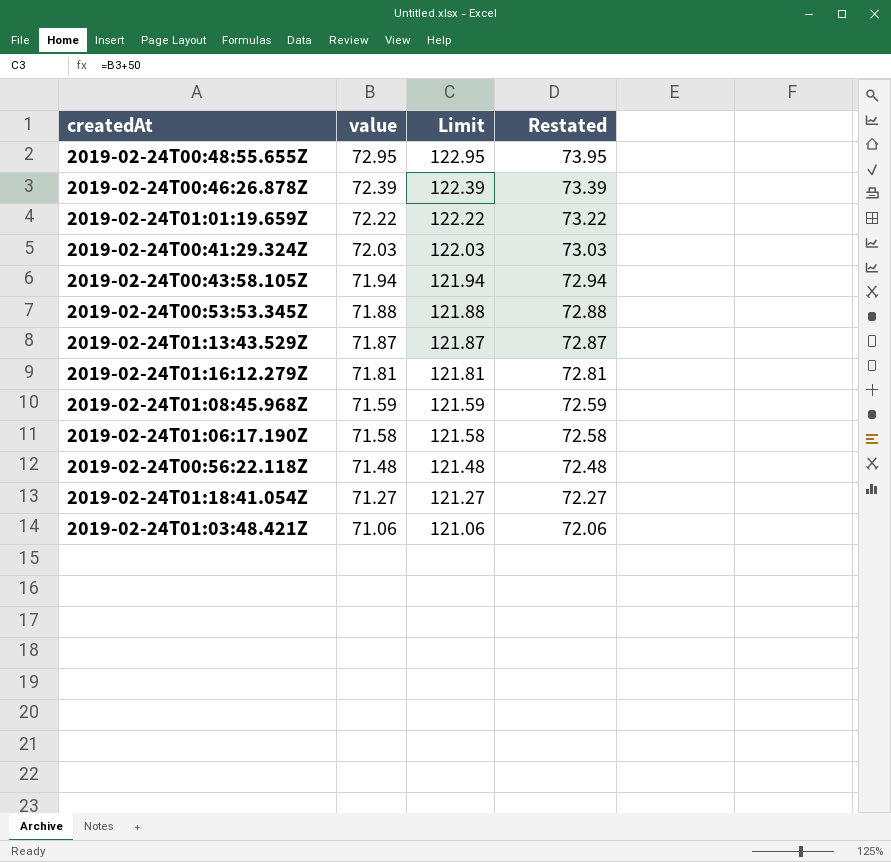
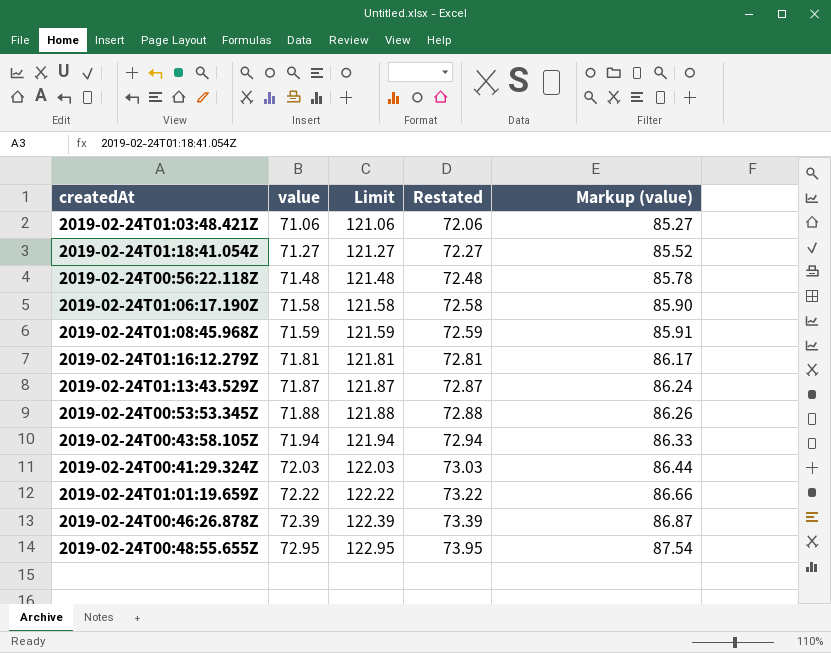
row order: value descending -> value ascending
column Markup (value) | formula: none -> [value] * 1.2

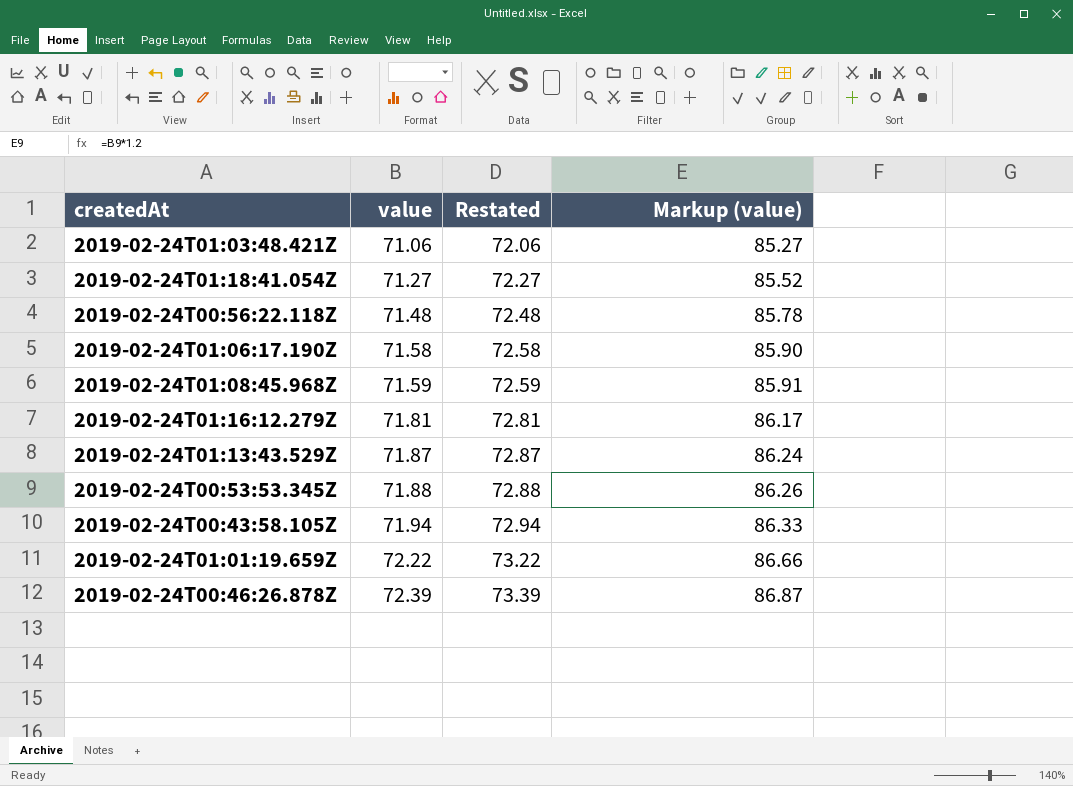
column Limit | formula: [value] + 50 -> none
row 2019-02-24T00:41:29.324Z: 72.03 | 122.03 | 73.03 | 86.44 -> none
row 2019-02-24T00:48:55.655Z: 72.95 | 122.95 | 73.95 | 87.54 -> none

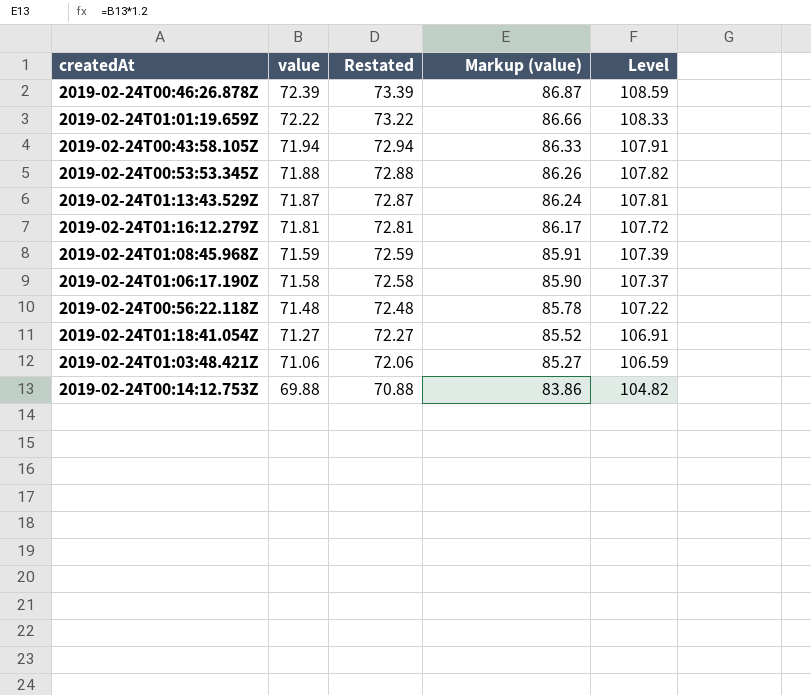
row order: value ascending -> value descending
column Level | formula: none -> [value] * 1.5
row 2019-02-24T00:14:12.753Z: none -> 69.88 | 70.88 | 83.86 | 104.82

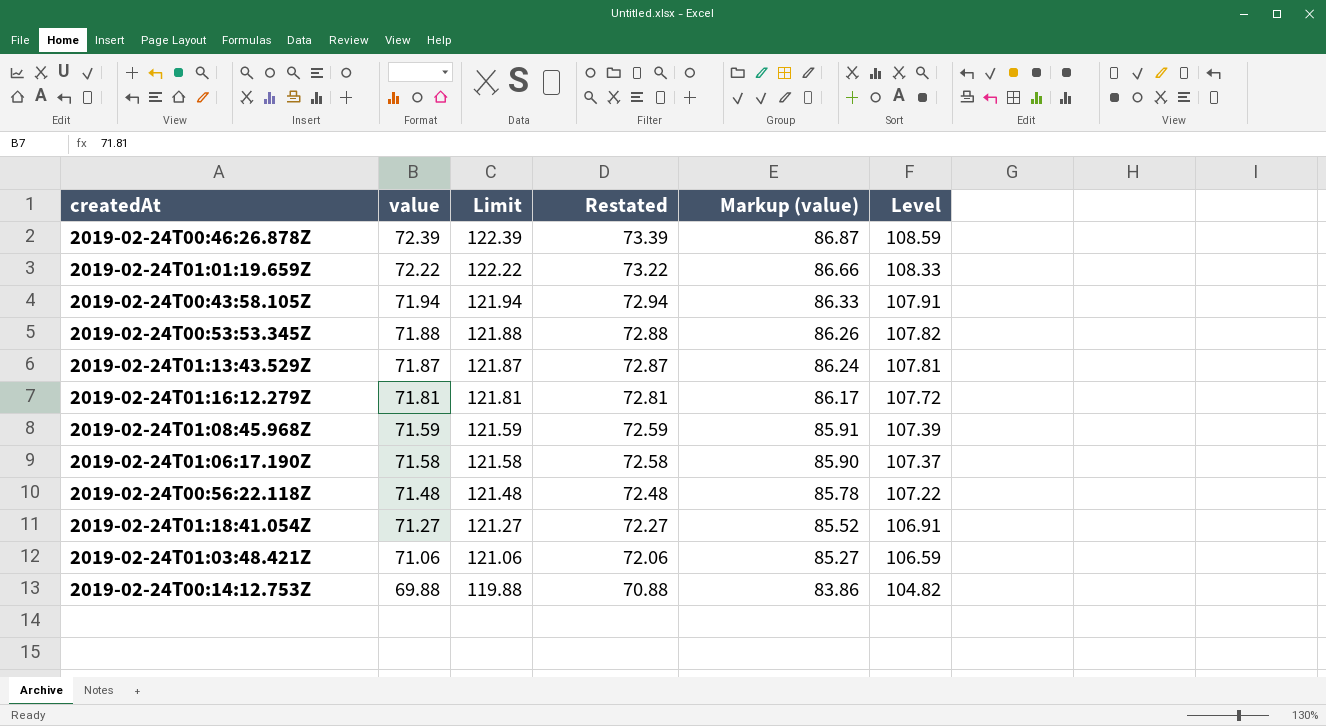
column Limit | formula: none -> [value] + 50

